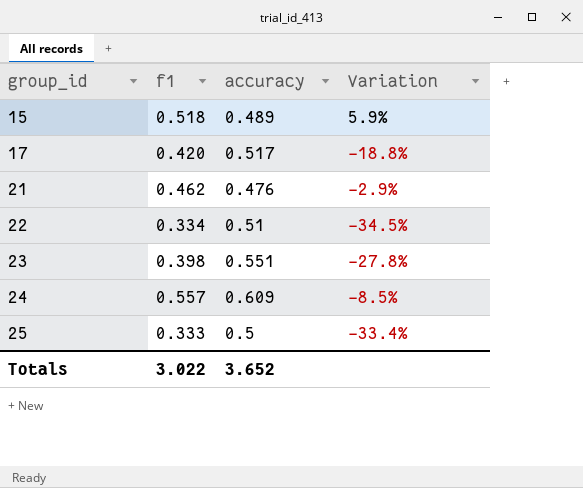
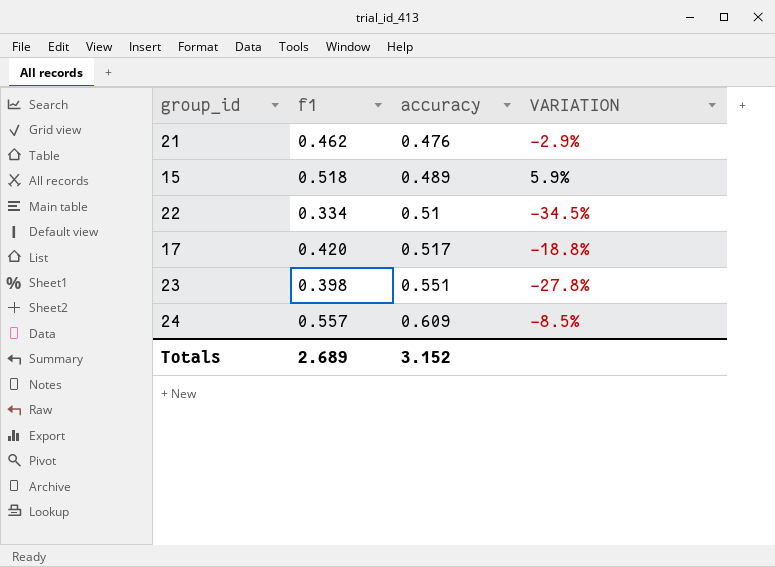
row order: group_id ascending -> accuracy ascending
column name: Variation -> VARIATION
row 25: 0.333 | 0.5 | -33.4% -> none
Totals | f1: 3.022 -> 2.689
Totals | accuracy: 3.652 -> 3.152

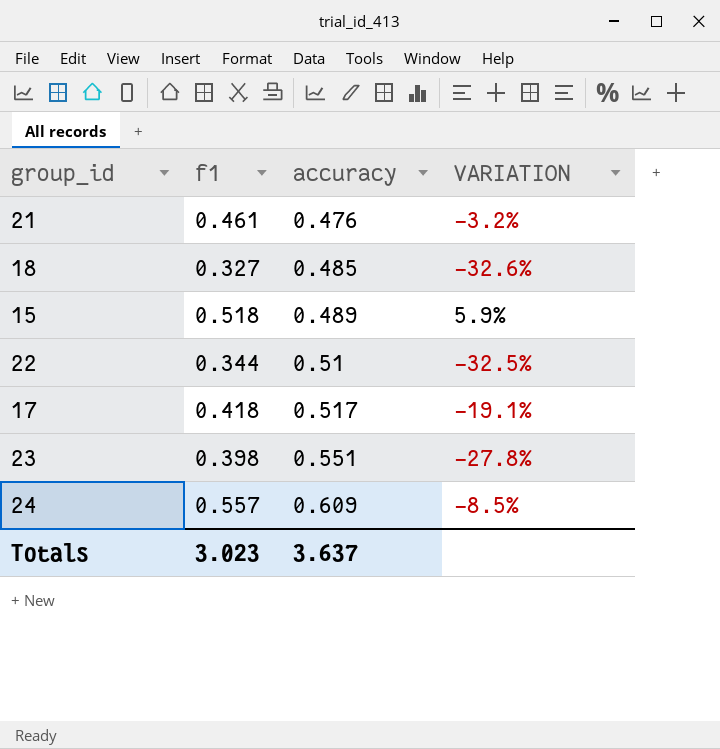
21 | f1: 0.462 -> 0.461
21 | VARIATION: -2.9% -> -3.2%
row 18: none -> 0.327 | 0.485 | -32.6%
22 | f1: 0.334 -> 0.344
22 | VARIATION: -34.5% -> -32.5%
17 | f1: 0.420 -> 0.418
17 | VARIATION: -18.8% -> -19.1%
Totals | f1: 2.689 -> 3.023
Totals | accuracy: 3.152 -> 3.637

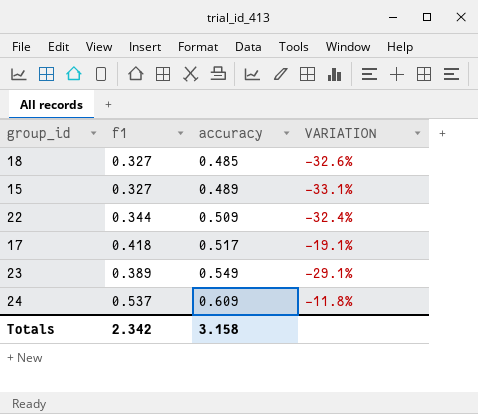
row 21: 0.461 | 0.476 | -3.2% -> none
15 | f1: 0.518 -> 0.327
15 | VARIATION: 5.9% -> -33.1%
22 | accuracy: 0.51 -> 0.509
22 | VARIATION: -32.5% -> -32.4%
23 | f1: 0.398 -> 0.389
23 | accuracy: 0.551 -> 0.549
23 | VARIATION: -27.8% -> -29.1%
24 | f1: 0.557 -> 0.537
24 | VARIATION: -8.5% -> -11.8%
Totals | f1: 3.023 -> 2.342
Totals | accuracy: 3.637 -> 3.158

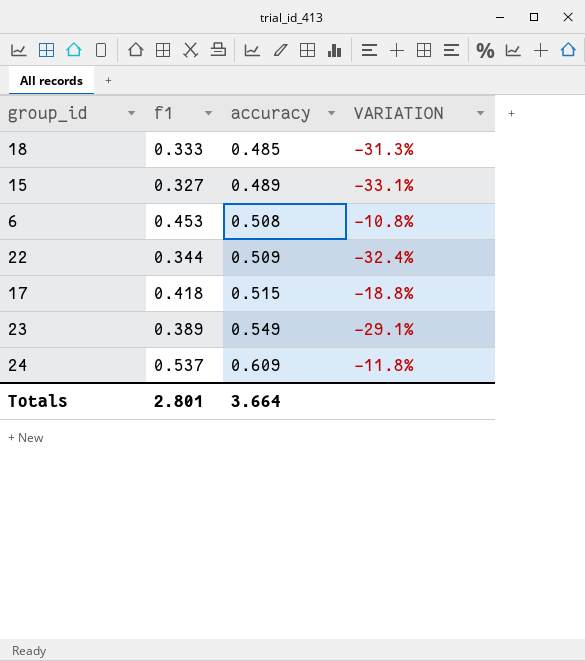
18 | f1: 0.327 -> 0.333
18 | VARIATION: -32.6% -> -31.3%
row 6: none -> 0.453 | 0.508 | -10.8%
17 | accuracy: 0.517 -> 0.515
17 | VARIATION: -19.1% -> -18.8%
Totals | f1: 2.342 -> 2.801
Totals | accuracy: 3.158 -> 3.664

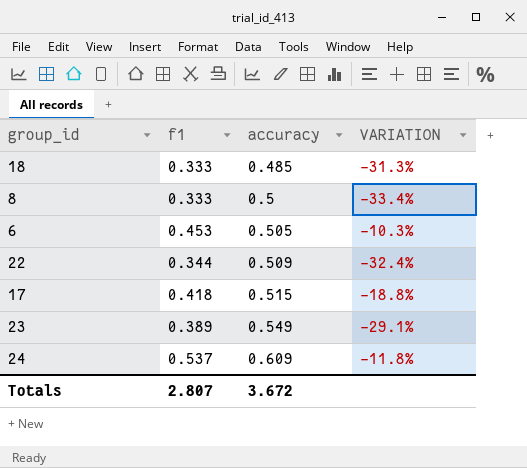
row 15: 0.327 | 0.489 | -33.1% -> none
row 8: none -> 0.333 | 0.5 | -33.4%
6 | accuracy: 0.508 -> 0.505
6 | VARIATION: -10.8% -> -10.3%
Totals | f1: 2.801 -> 2.807
Totals | accuracy: 3.664 -> 3.672

